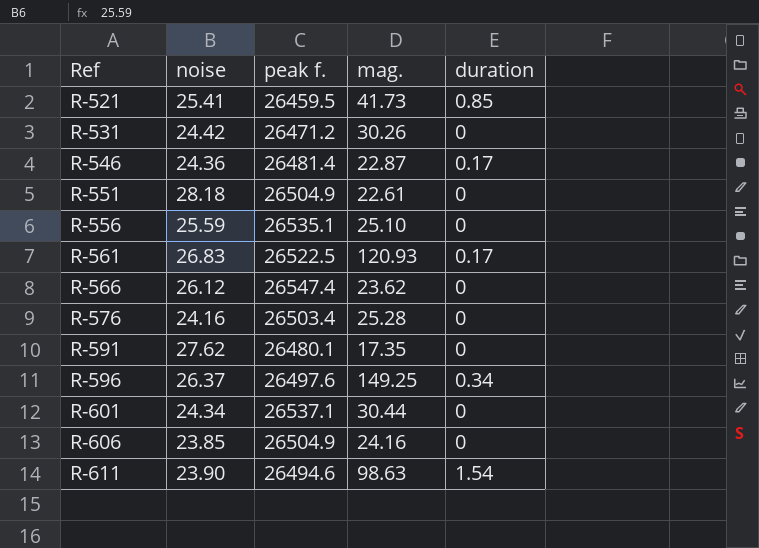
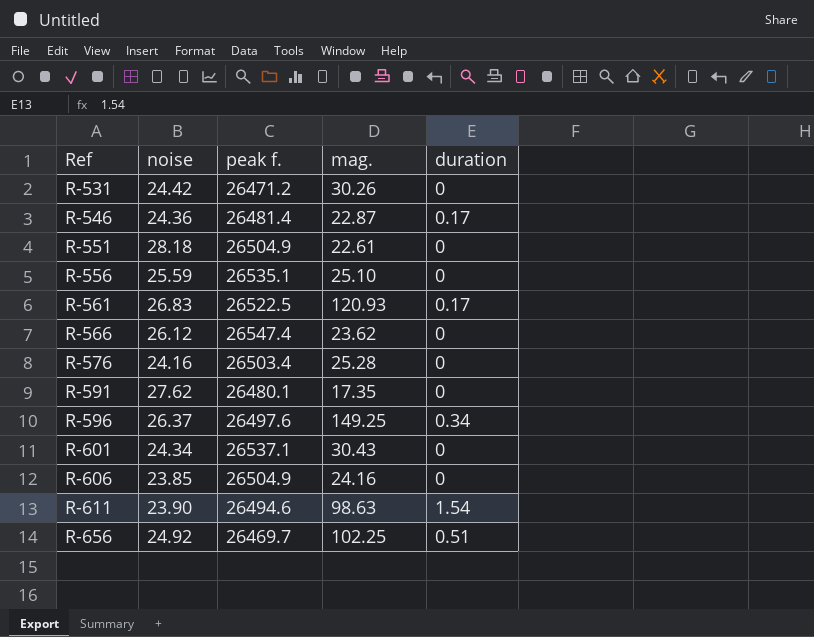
row R-521: 25.41 | 26459.5 | 41.73 | 0.85 -> none
R-601 | mag.: 30.44 -> 30.43
row R-656: none -> 24.92 | 26469.7 | 102.25 | 0.51

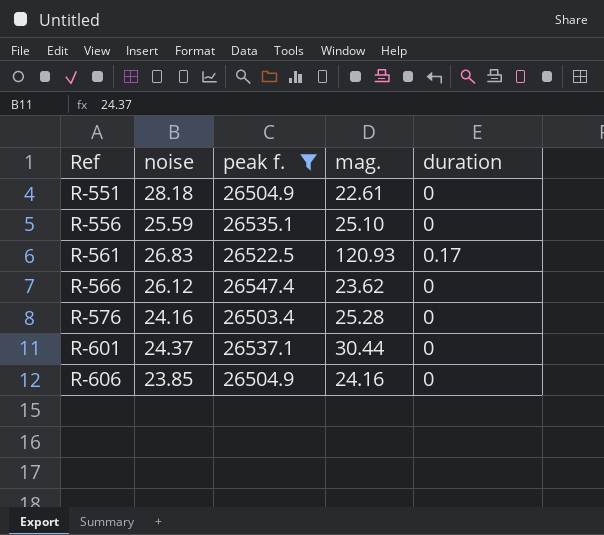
filter: none -> peak f. >= 26503.4
R-601 | noise: 24.34 -> 24.37
R-601 | mag.: 30.43 -> 30.44

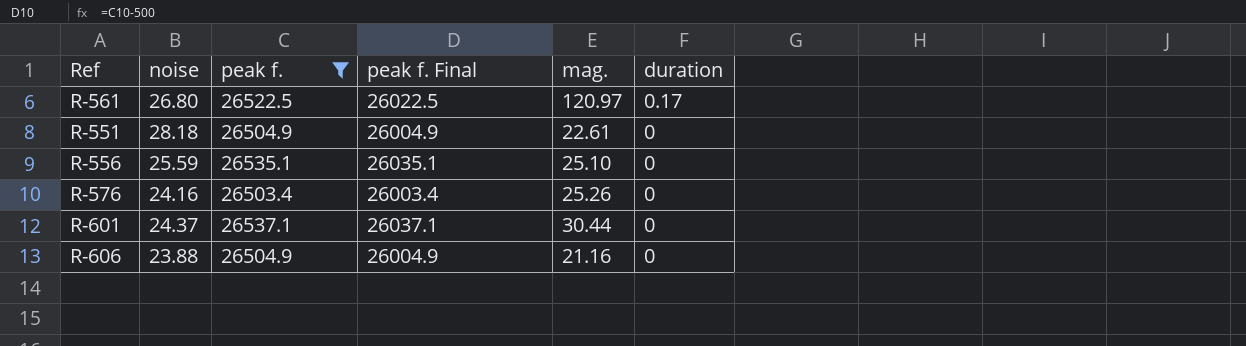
row order: Ref ascending -> duration descending
column peak f. Final | formula: none -> [peak f.] - 500
row R-566: 26.12 | 26547.4 | 23.62 | 0 -> none
R-561 | noise: 26.83 -> 26.80
R-561 | mag.: 120.93 -> 120.97
R-576 | mag.: 25.28 -> 25.26
R-606 | noise: 23.85 -> 23.88
R-606 | mag.: 24.16 -> 21.16

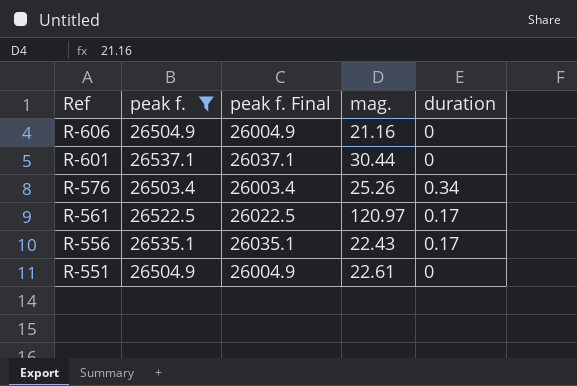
row order: duration descending -> Ref descending
column noise | position: 2 -> none
R-576 | duration: 0 -> 0.34
R-556 | mag.: 25.10 -> 22.43
R-556 | duration: 0 -> 0.17

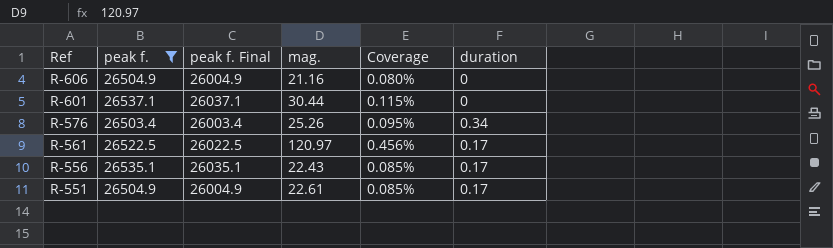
column Coverage | formula: none -> [mag.] / [peak f.]
R-551 | duration: 0 -> 0.17

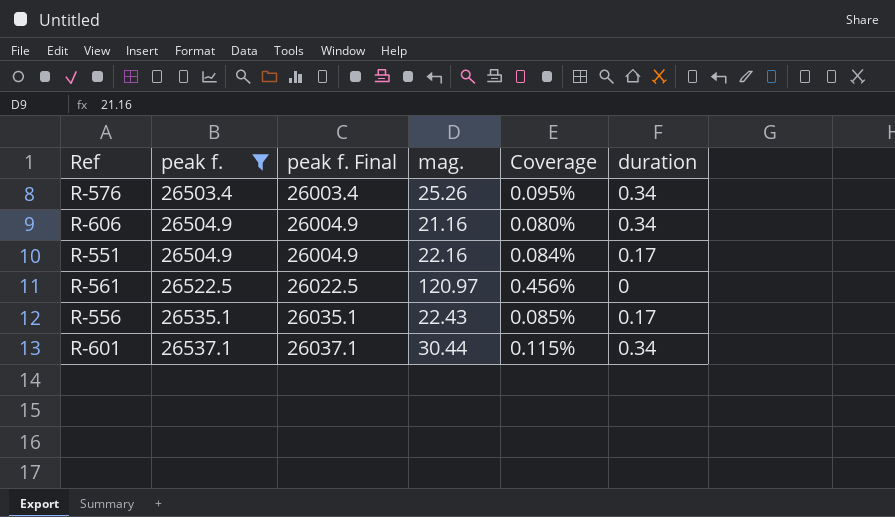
row order: Ref descending -> peak f. ascending
R-606 | duration: 0 -> 0.34
R-551 | mag.: 22.61 -> 22.16
R-551 | Coverage: 0.085% -> 0.084%
R-561 | duration: 0.17 -> 0
R-601 | duration: 0 -> 0.34

